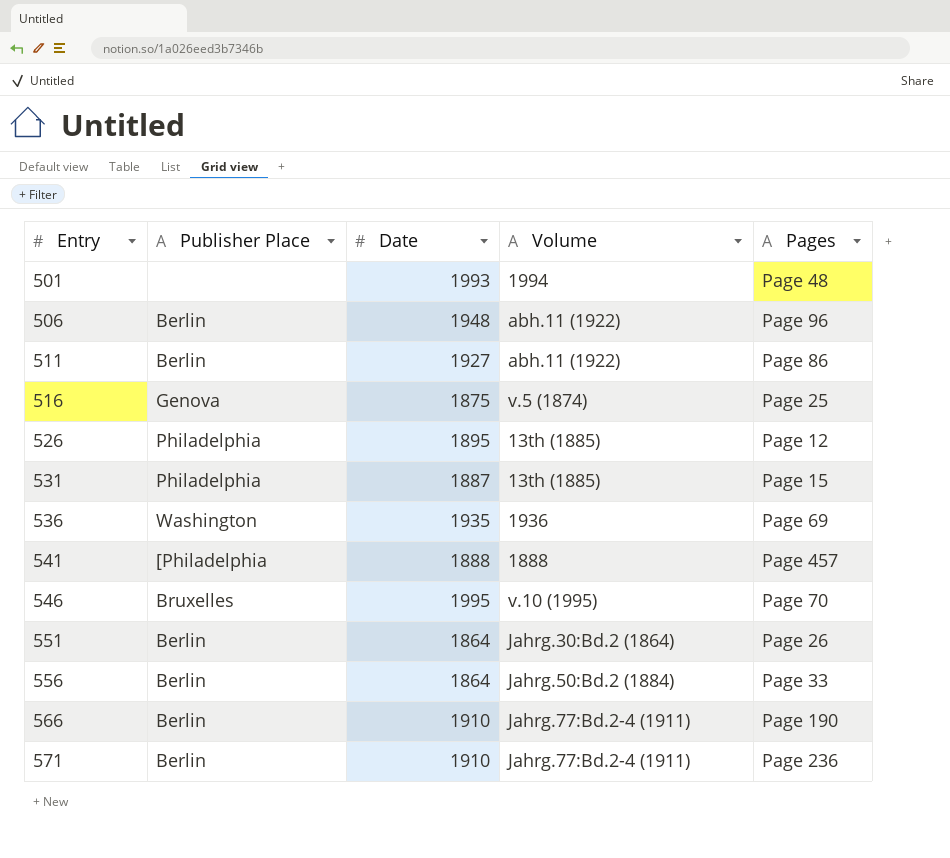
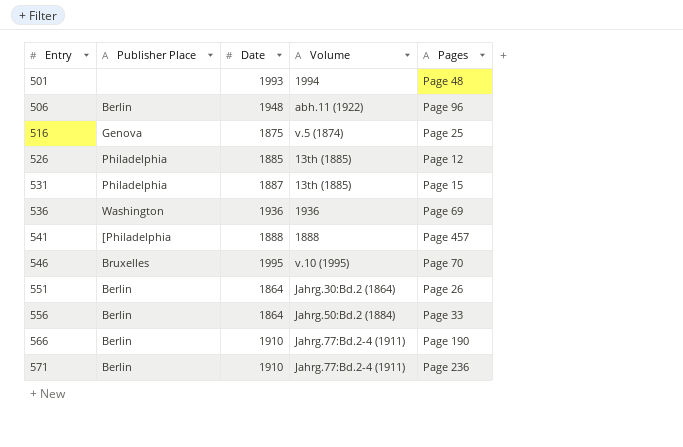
row 511: Berlin | 1927 | abh.11 (1922) | Page 86 -> none
526 | Date: 1895 -> 1885
536 | Date: 1935 -> 1936

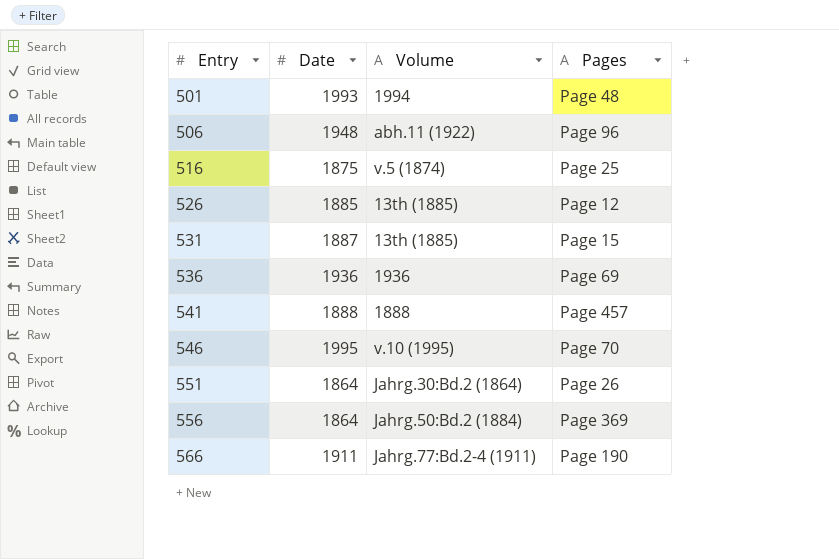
column Publisher Place | position: 2 -> none
row 571: Berlin | 1910 | Jahrg.77:Bd.2-4 (1911) | Page 236 -> none
556 | Pages: Page 33 -> Page 369
566 | Date: 1910 -> 1911

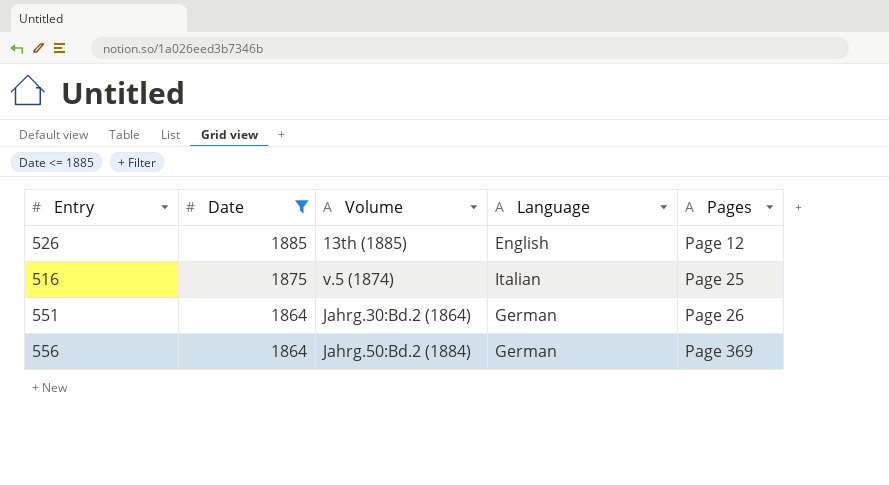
filter: none -> Date <= 1885
row order: Entry ascending -> Date descending
column Language | position: none -> 4

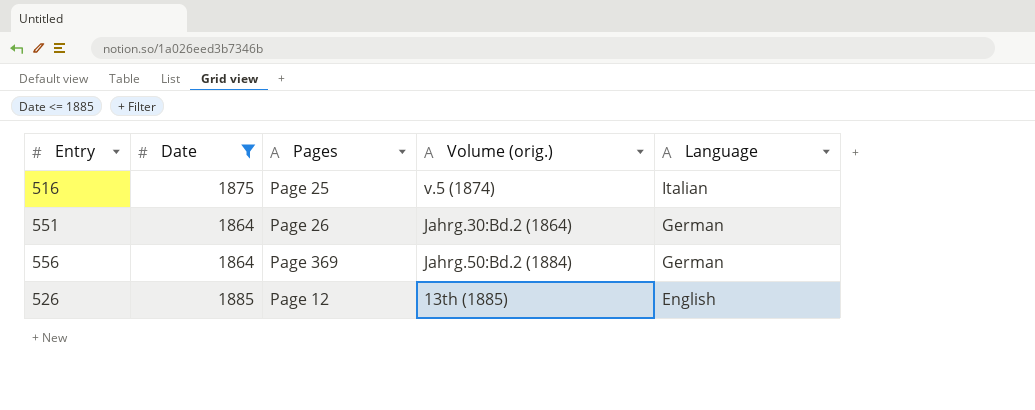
row order: Date descending -> Language descending
column Pages | position: 5 -> 3
column name: Volume -> Volume (orig.)

